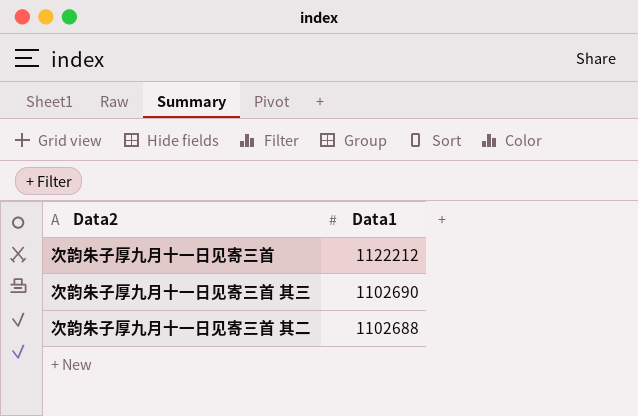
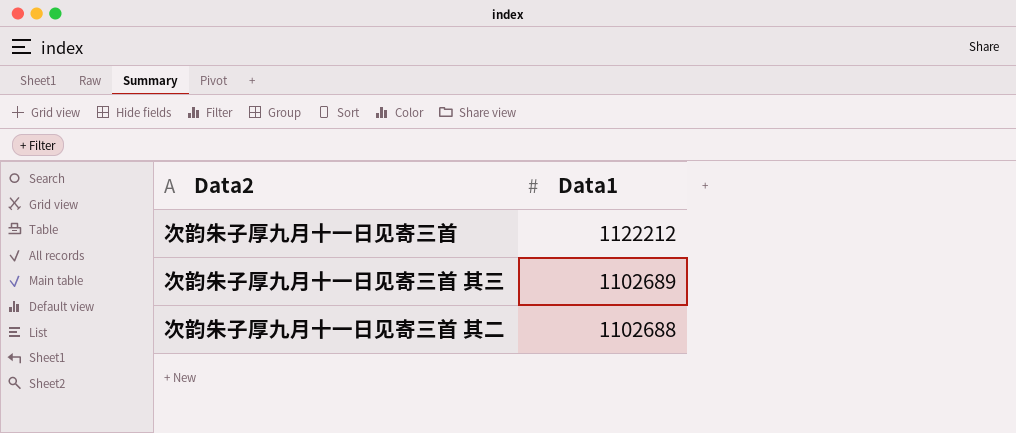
次韵朱子厚九月十一日见寄三首 其三 | Data1: 1102690 -> 1102689

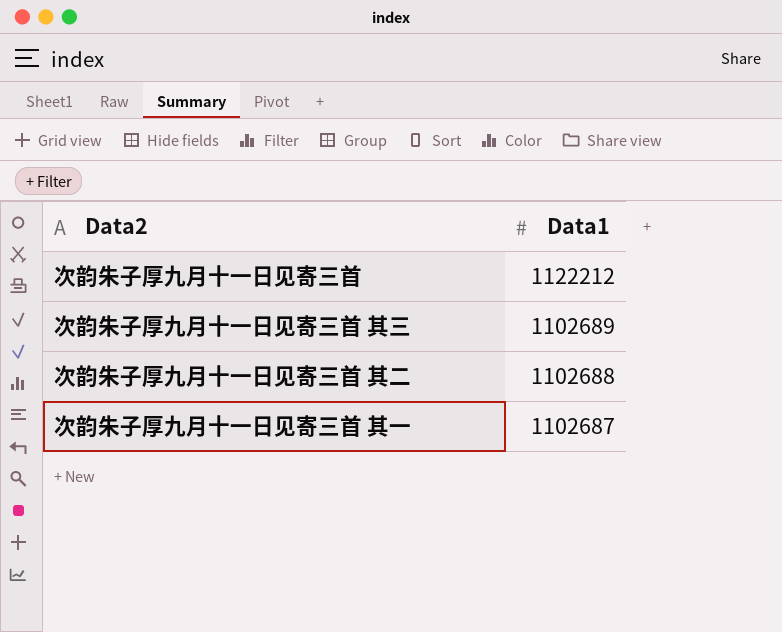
row 次韵朱子厚九月十一日见寄三首 其一: none -> 1102687

